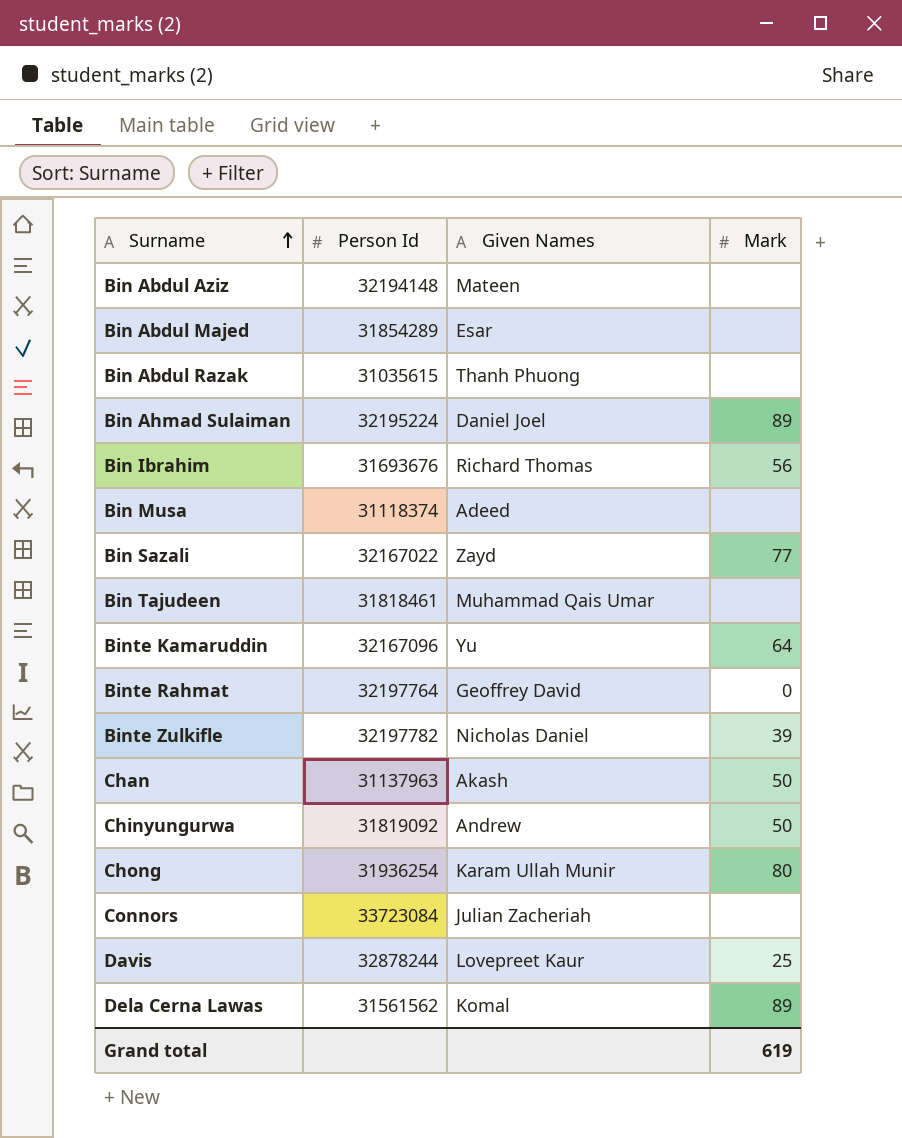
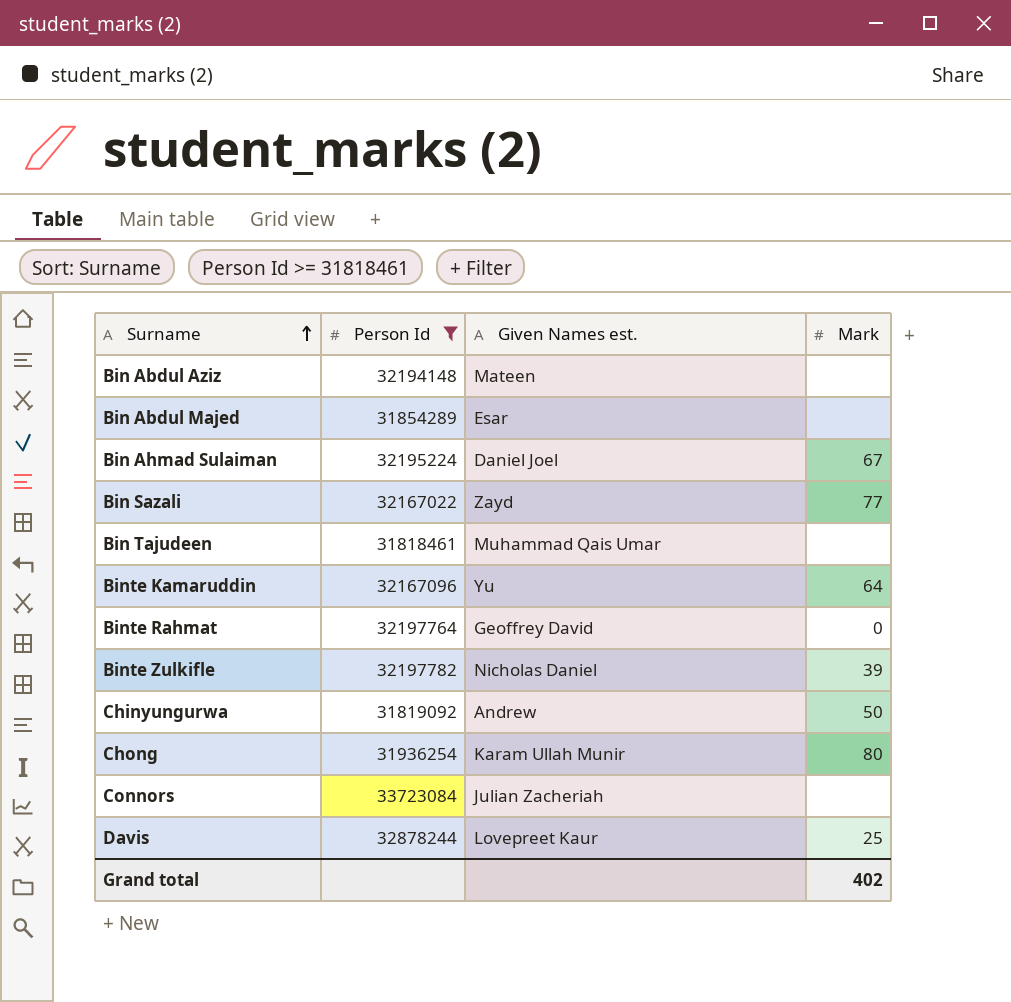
filter: none -> Person Id >= 31818461
column name: Given Names -> Given Names est.
Bin Ahmad Sulaiman | Mark: 89 -> 67
Grand total | Mark: 619 -> 402

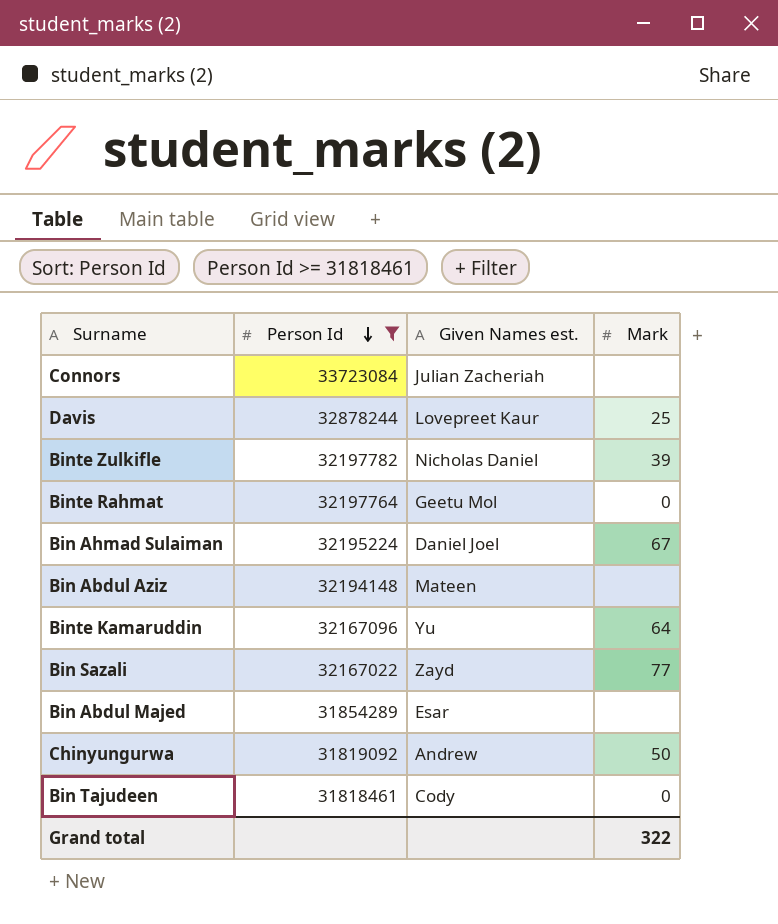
row order: Surname ascending -> Person Id descending
row Chong: 31936254 | Karam Ullah Munir | 80 -> none
Binte Rahmat | Given Names est.: Geoffrey David -> Geetu Mol
Bin Tajudeen | Given Names est.: Muhammad Qais Umar -> Cody
Bin Tajudeen | Mark: none -> 0
Grand total | Mark: 402 -> 322

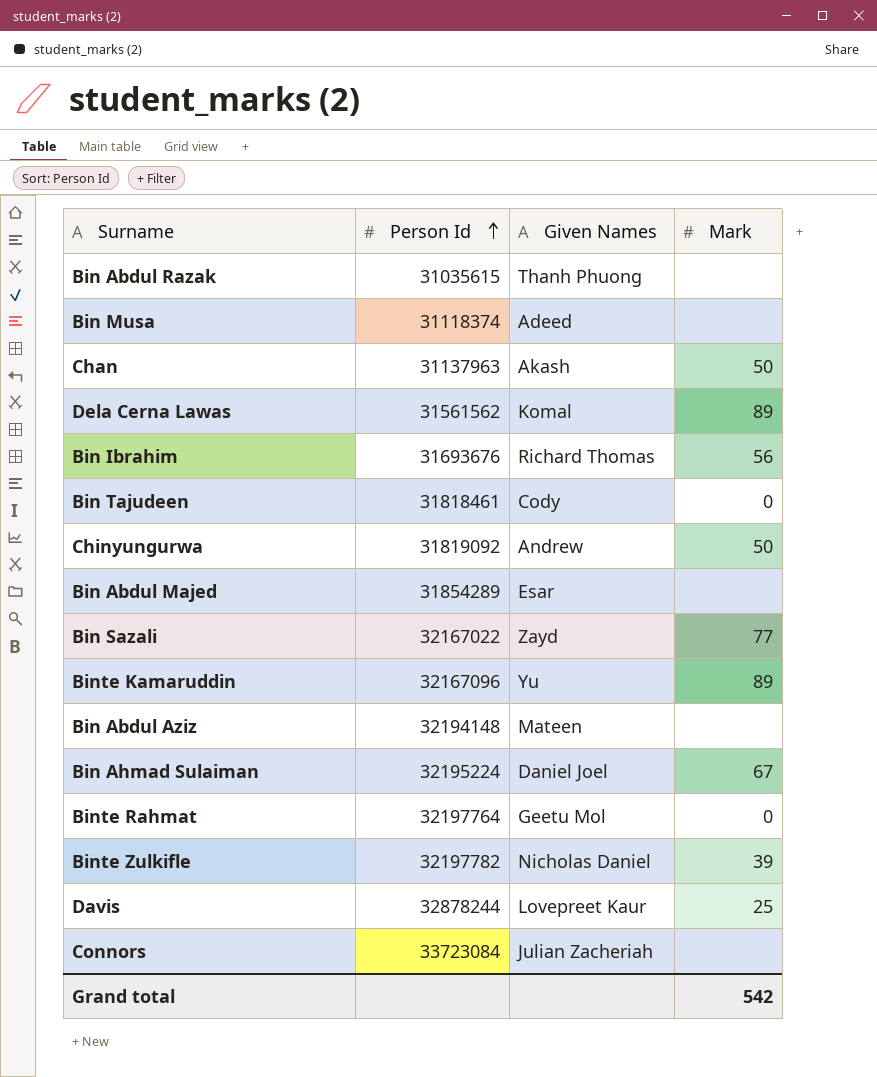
filter: Person Id >= 31818461 -> none
row order: Person Id descending -> Person Id ascending
column name: Given Names est. -> Given Names
Binte Kamaruddin | Mark: 64 -> 89
Grand total | Mark: 322 -> 542

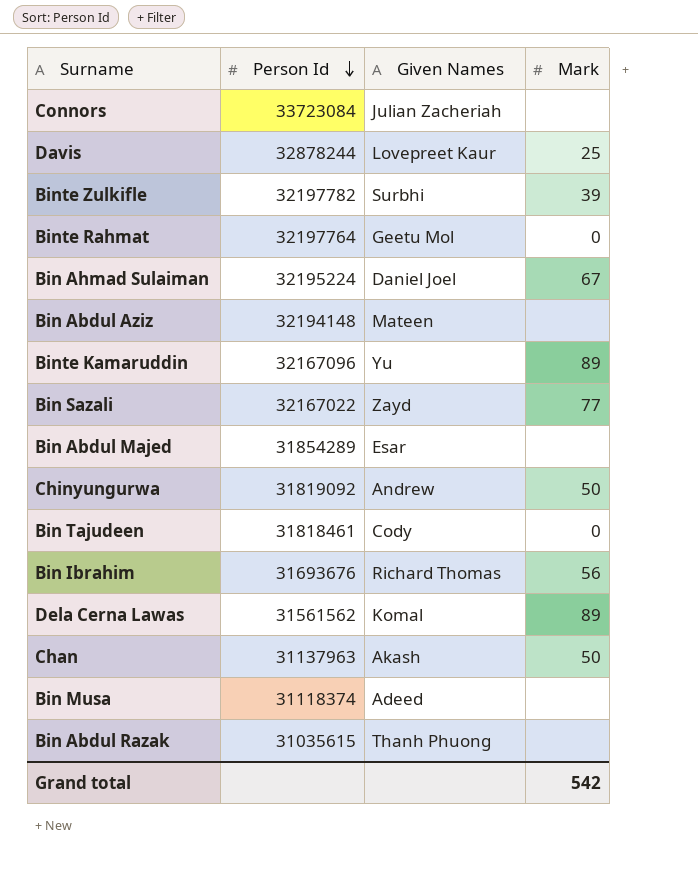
row order: Person Id ascending -> Person Id descending
Binte Zulkifle | Given Names: Nicholas Daniel -> Surbhi

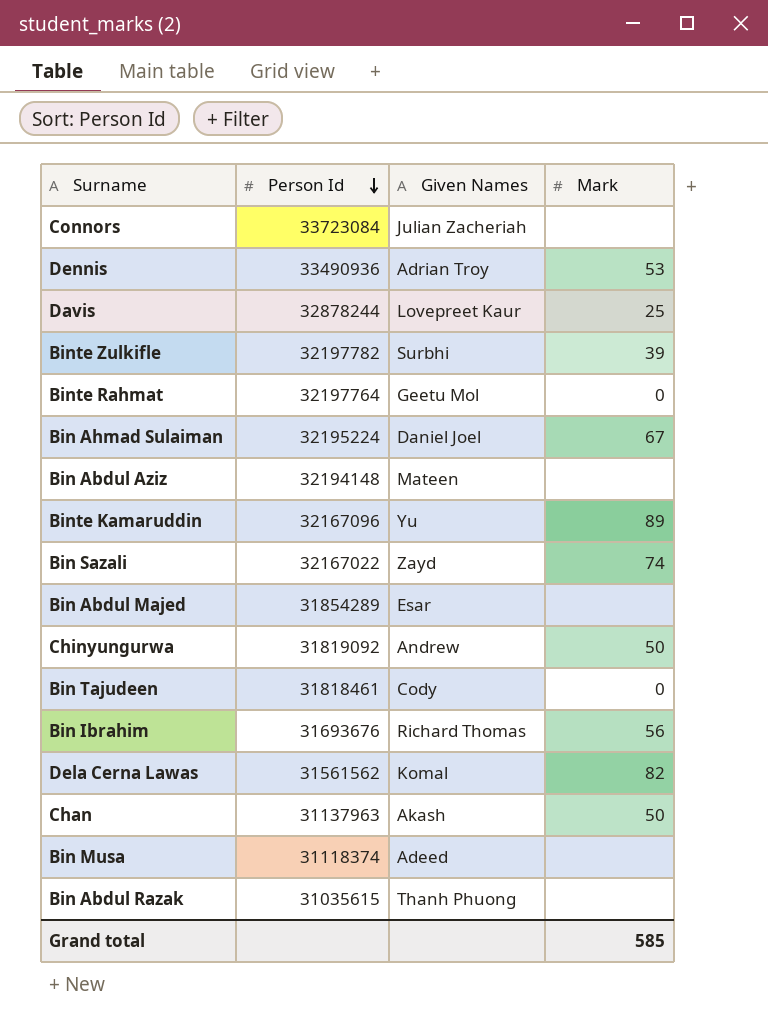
row Dennis: none -> 33490936 | Adrian Troy | 53
Bin Sazali | Mark: 77 -> 74
Dela Cerna Lawas | Mark: 89 -> 82
Grand total | Mark: 542 -> 585

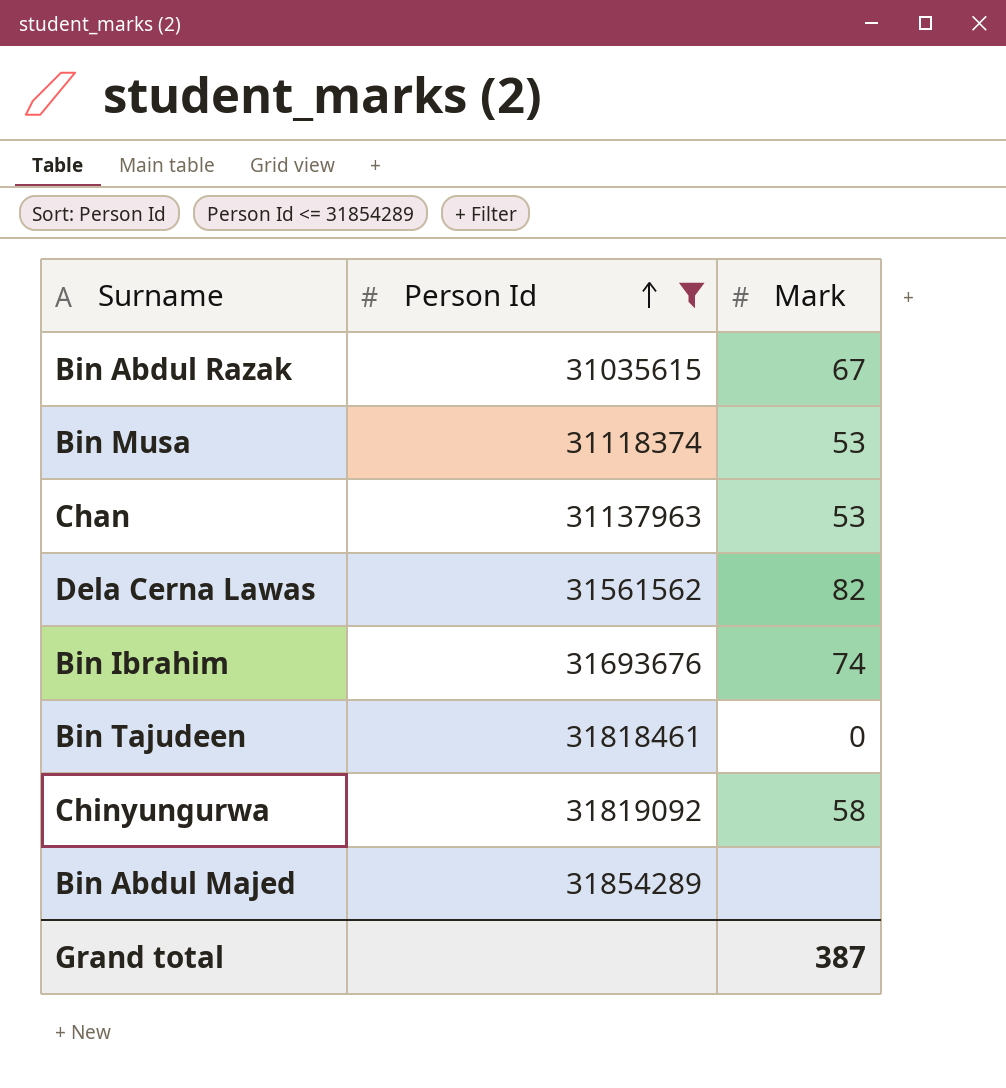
filter: none -> Person Id <= 31854289
row order: Person Id descending -> Person Id ascending
column Given Names | position: 3 -> none
Bin Abdul Razak | Mark: none -> 67
Bin Musa | Mark: none -> 53
Chan | Mark: 50 -> 53
Bin Ibrahim | Mark: 56 -> 74
Chinyungurwa | Mark: 50 -> 58
Grand total | Mark: 585 -> 387

